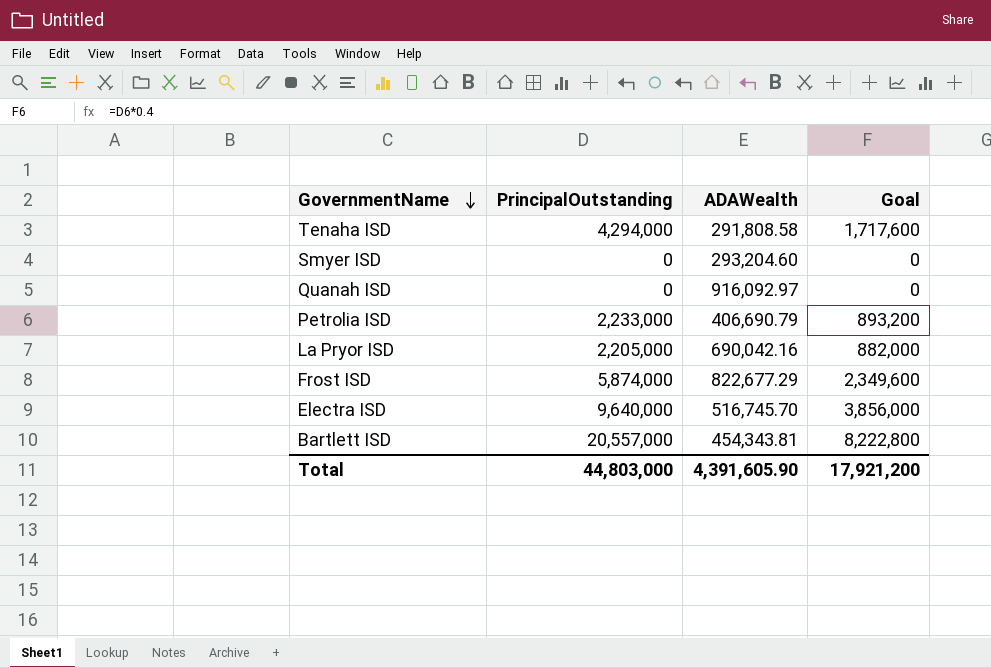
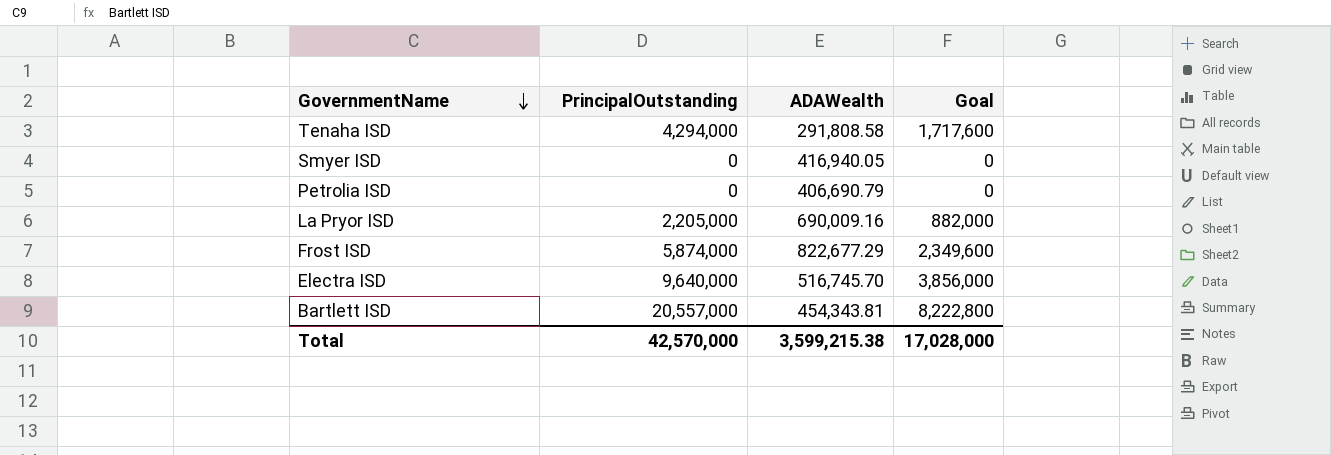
row Quanah ISD: 0 | 916,092.97 | 0 -> none
Smyer ISD | ADAWealth: 293,204.60 -> 416,940.05
Petrolia ISD | PrincipalOutstanding: 2,233,000 -> 0
Petrolia ISD | Goal: 893,200 -> 0
La Pryor ISD | ADAWealth: 690,042.16 -> 690,009.16
Total | PrincipalOutstanding: 44,803,000 -> 42,570,000
Total | ADAWealth: 4,391,605.90 -> 3,599,215.38
Total | Goal: 17,921,200 -> 17,028,000

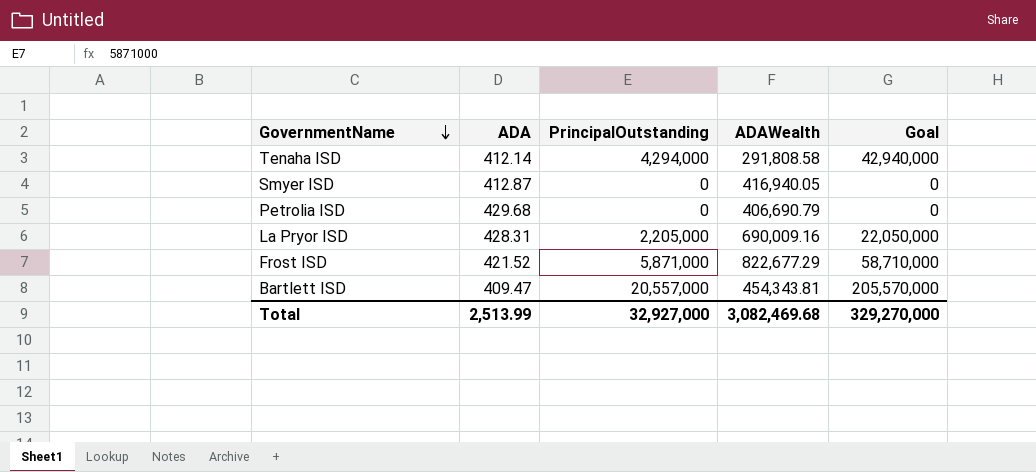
column ADA | position: none -> 2
column Goal | formula: [PrincipalOutstanding] * 0.4 -> [PrincipalOutstanding] * 10
row Electra ISD: 9,640,000 | 516,745.70 | 3,856,000 -> none
Frost ISD | PrincipalOutstanding: 5,874,000 -> 5,871,000
Total | PrincipalOutstanding: 42,570,000 -> 32,927,000
Total | ADAWealth: 3,599,215.38 -> 3,082,469.68
Total | Goal: 17,028,000 -> 329,270,000

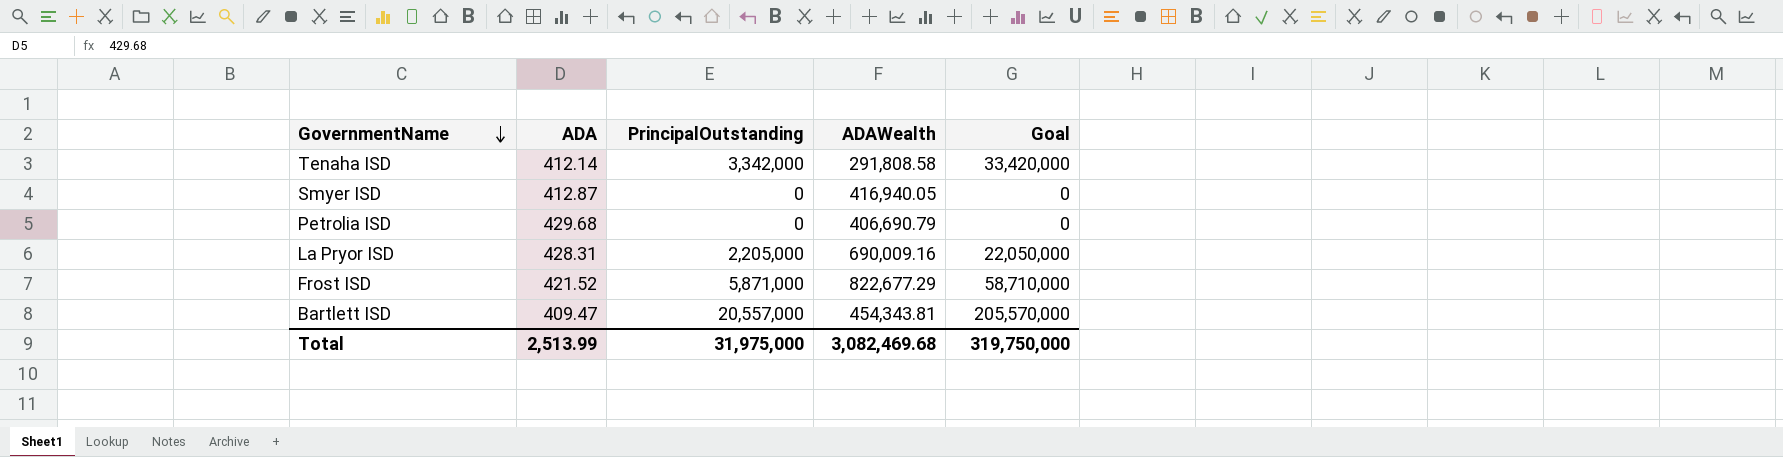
Tenaha ISD | PrincipalOutstanding: 4,294,000 -> 3,342,000
Tenaha ISD | Goal: 42,940,000 -> 33,420,000
Total | PrincipalOutstanding: 32,927,000 -> 31,975,000
Total | Goal: 329,270,000 -> 319,750,000

